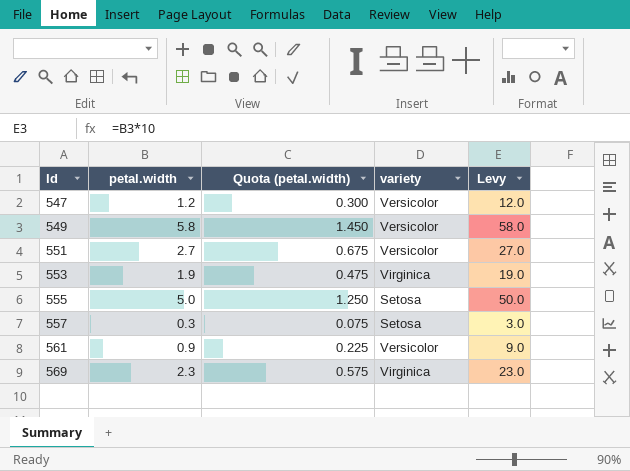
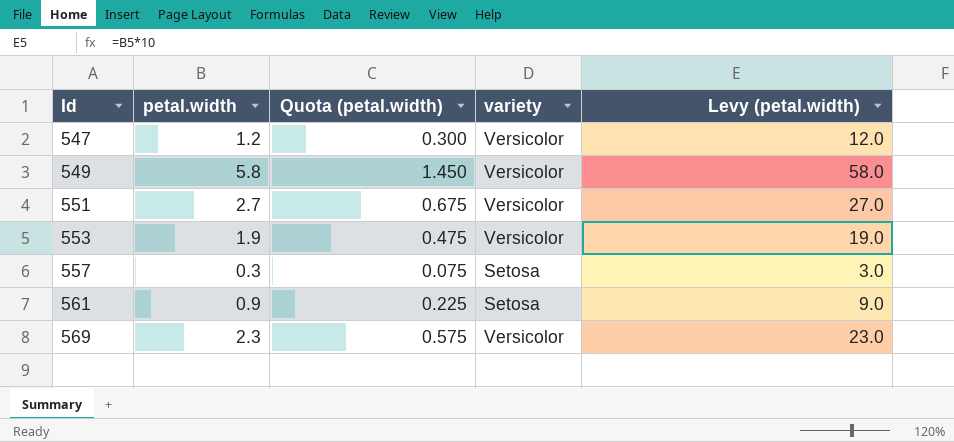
column name: Levy -> Levy (petal.width)
row 555: 5.0 | 1.250 | Setosa | 50.0 -> none
553 | variety: Virginica -> Versicolor
561 | variety: Versicolor -> Setosa
569 | variety: Virginica -> Versicolor

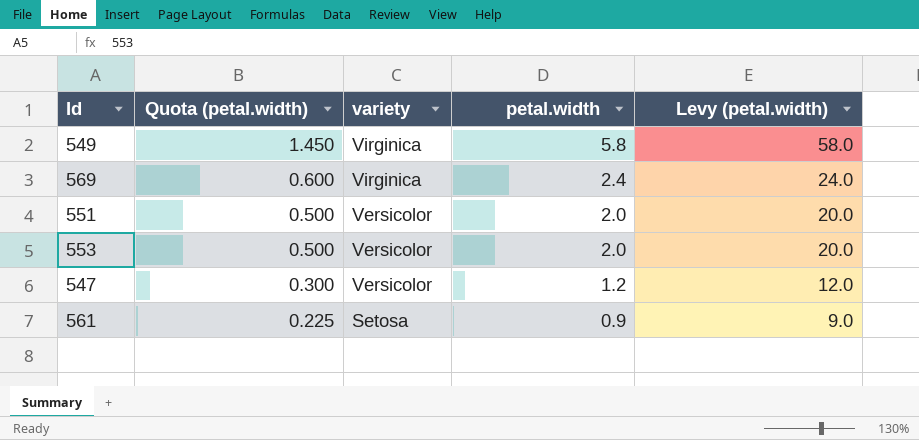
row order: Id ascending -> Quota (petal.width) descending
column petal.width | position: 2 -> 4
row 557: 0.3 | 0.075 | Setosa | 3.0 -> none
549 | variety: Versicolor -> Virginica
569 | Quota (petal.width): 0.575 -> 0.600
569 | variety: Versicolor -> Virginica
569 | petal.width: 2.3 -> 2.4
569 | Levy (petal.width): 23.0 -> 24.0
551 | Quota (petal.width): 0.675 -> 0.500
551 | petal.width: 2.7 -> 2.0
551 | Levy (petal.width): 27.0 -> 20.0
553 | Quota (petal.width): 0.475 -> 0.500
553 | petal.width: 1.9 -> 2.0
553 | Levy (petal.width): 19.0 -> 20.0

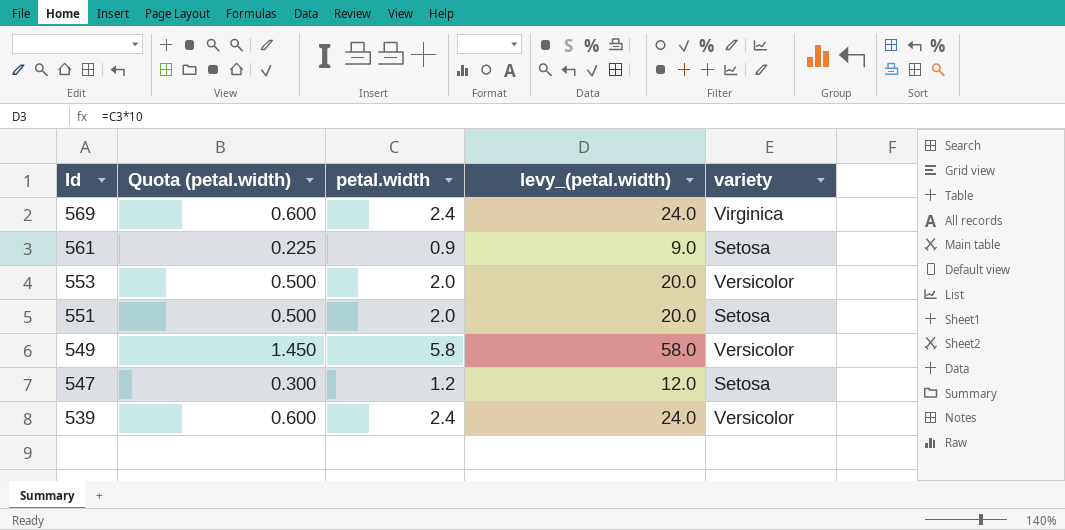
row order: Quota (petal.width) descending -> Id descending
column name: Levy (petal.width) -> levy_(petal.width)
column variety | position: 3 -> 5
551 | variety: Versicolor -> Setosa
549 | variety: Virginica -> Versicolor
547 | variety: Versicolor -> Setosa
row 539: none -> 0.600 | 2.4 | 24.0 | Versicolor

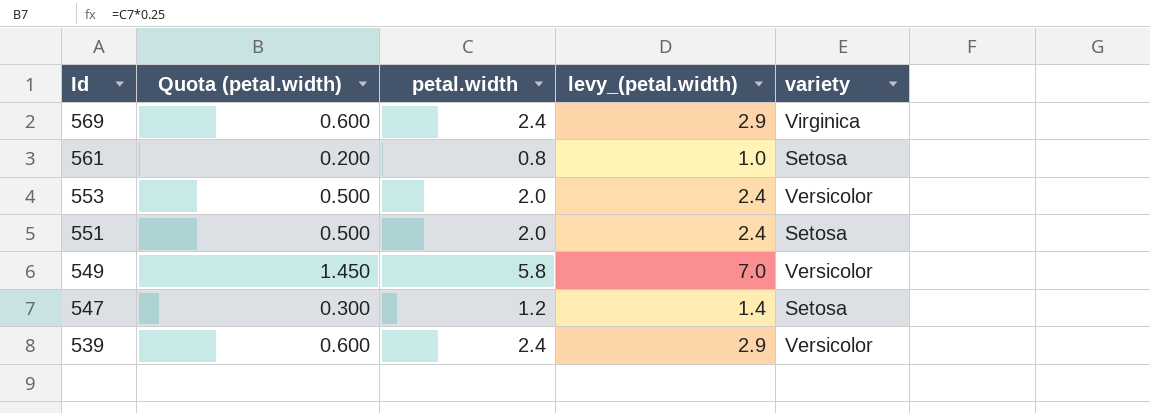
column levy_(petal.width) | formula: [petal.width] * 10 -> [petal.width] * 1.2
561 | Quota (petal.width): 0.225 -> 0.200
561 | petal.width: 0.9 -> 0.8

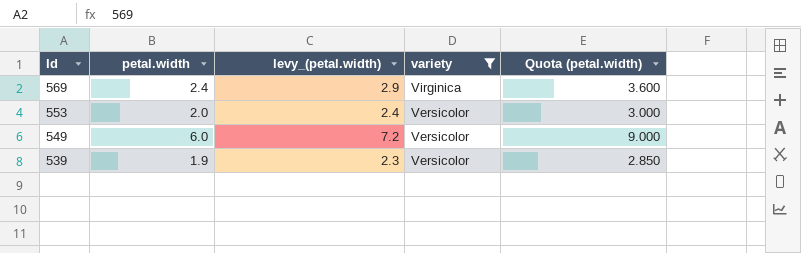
filter: none -> variety != Setosa
column Quota (petal.width) | formula: [petal.width] * 0.25 -> [petal.width] * 1.5
column Quota (petal.width) | position: 2 -> 5
549 | petal.width: 5.8 -> 6.0
549 | levy_(petal.width): 7.0 -> 7.2
539 | petal.width: 2.4 -> 1.9
539 | levy_(petal.width): 2.9 -> 2.3

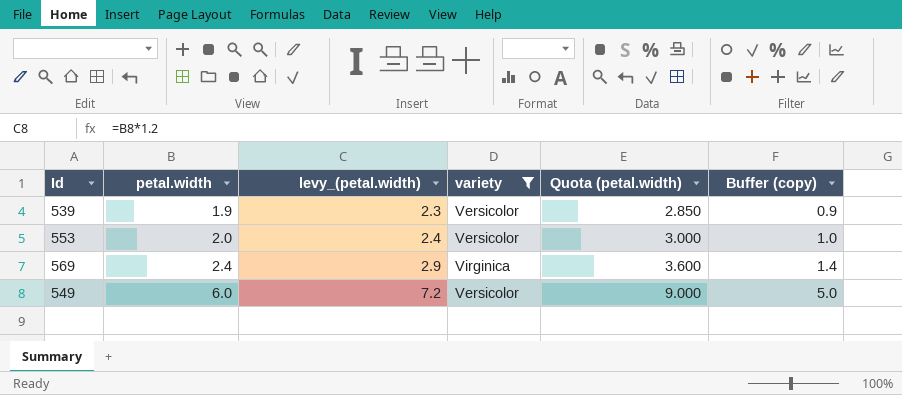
row order: Id descending -> petal.width ascending
column Buffer (copy) | formula: none -> [petal.width] - 1

